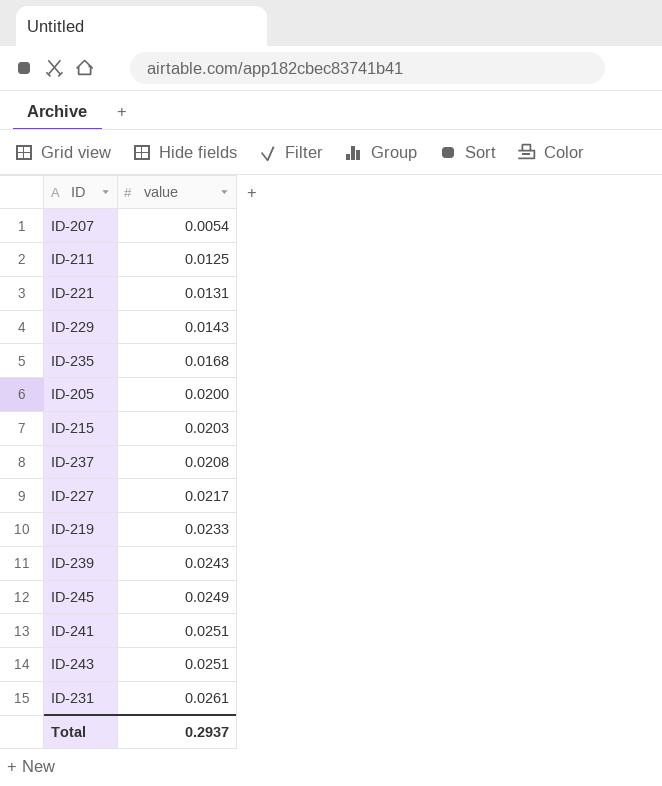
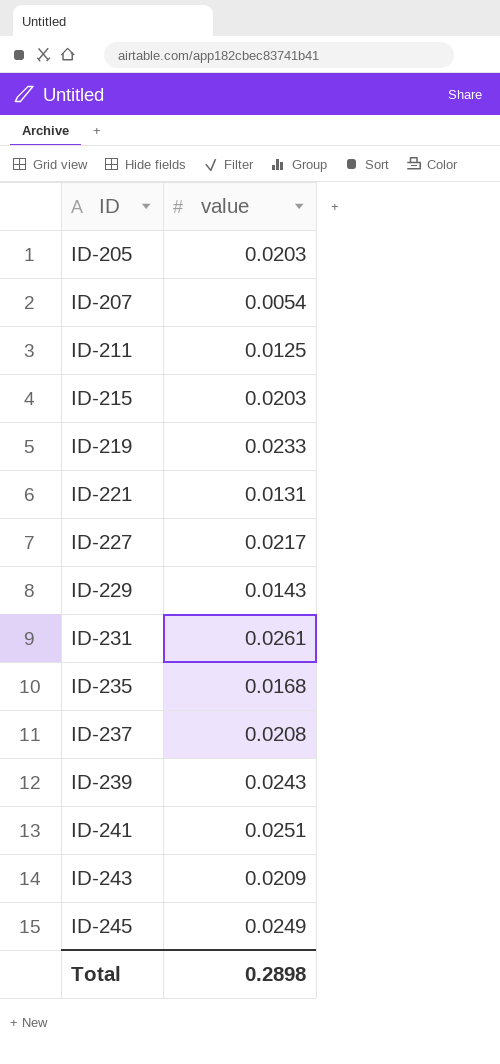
row order: value ascending -> ID ascending
ID-205 | value: 0.0200 -> 0.0203
ID-243 | value: 0.0251 -> 0.0209
Total | value: 0.2937 -> 0.2898

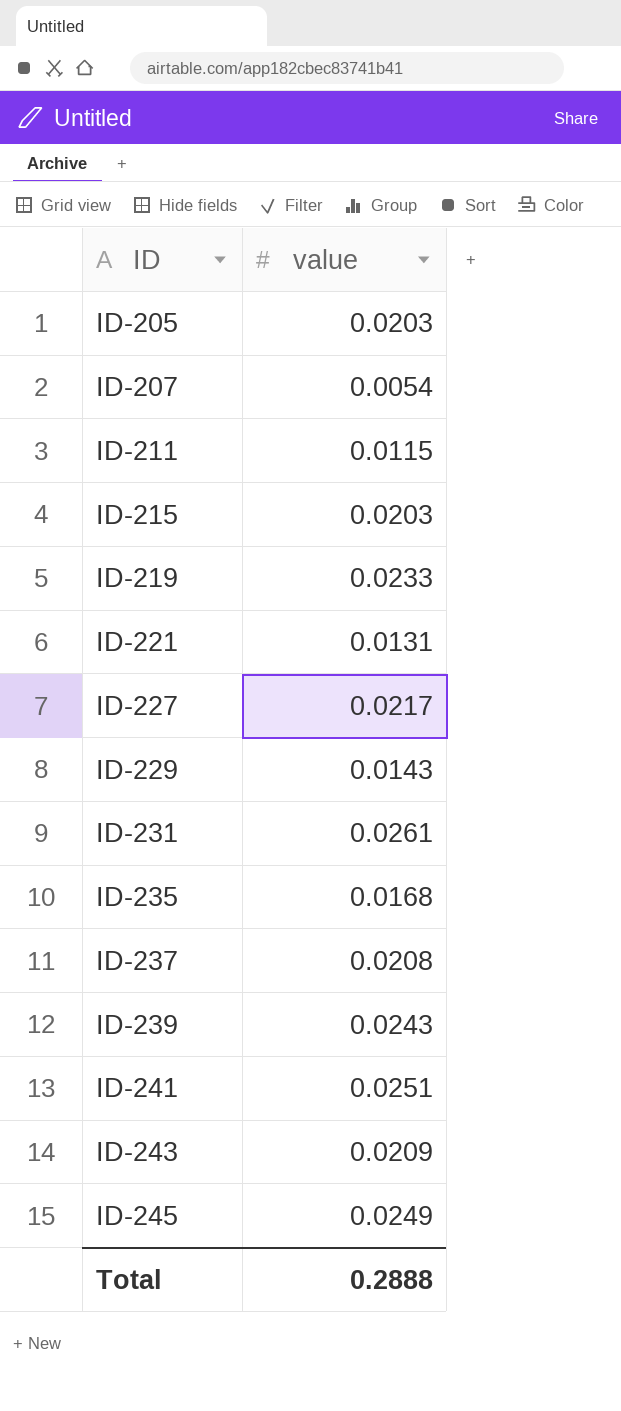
ID-211 | value: 0.0125 -> 0.0115
Total | value: 0.2898 -> 0.2888

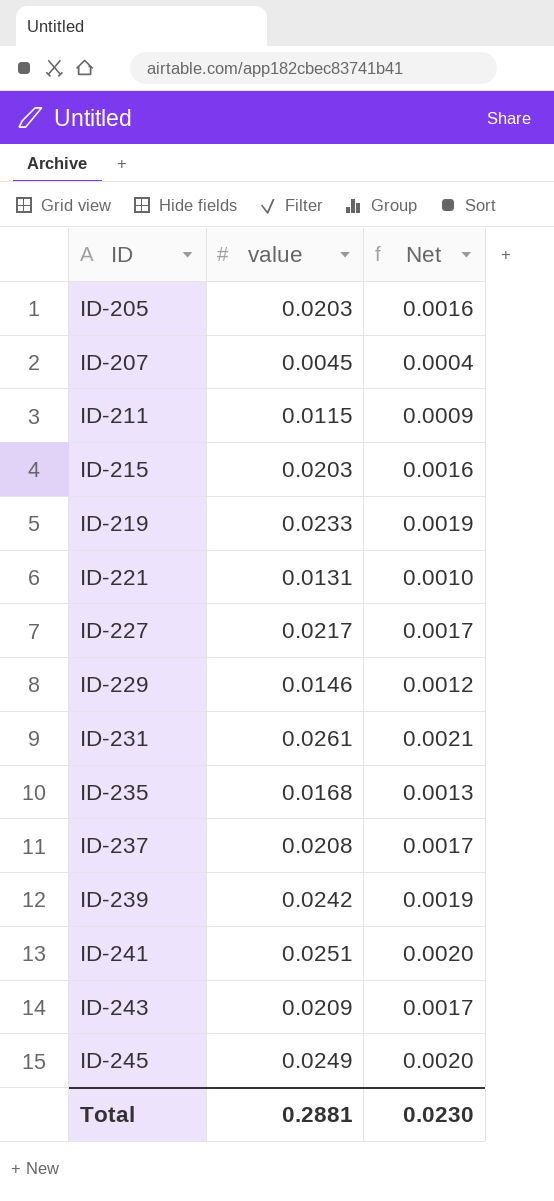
column Net | formula: none -> [value] * 0.08
ID-207 | value: 0.0054 -> 0.0045
ID-229 | value: 0.0143 -> 0.0146
ID-239 | value: 0.0243 -> 0.0242
Total | value: 0.2888 -> 0.2881

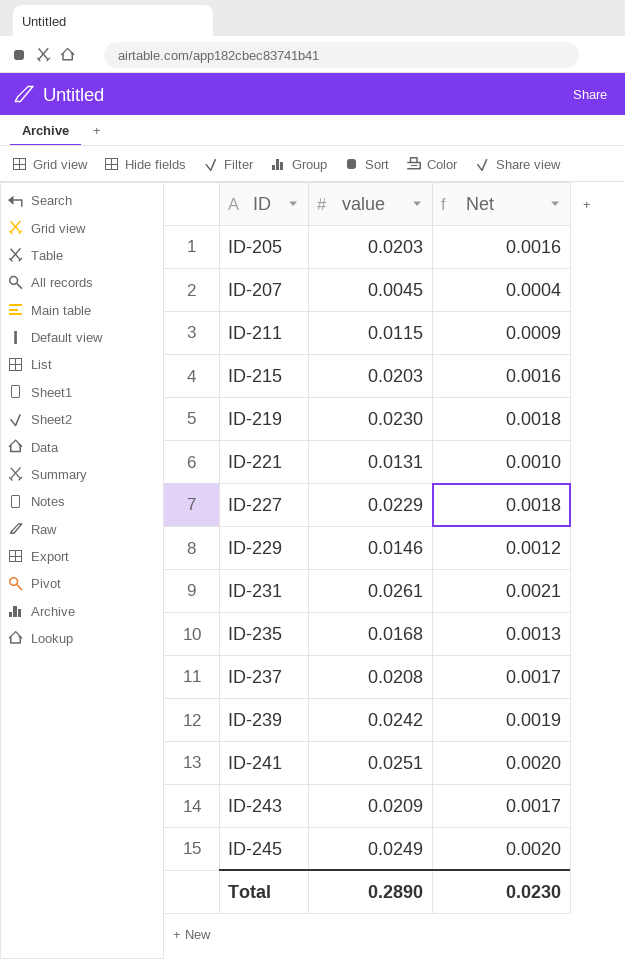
ID-219 | value: 0.0233 -> 0.0230
ID-219 | Net: 0.0019 -> 0.0018
ID-227 | value: 0.0217 -> 0.0229
ID-227 | Net: 0.0017 -> 0.0018
Total | value: 0.2881 -> 0.2890

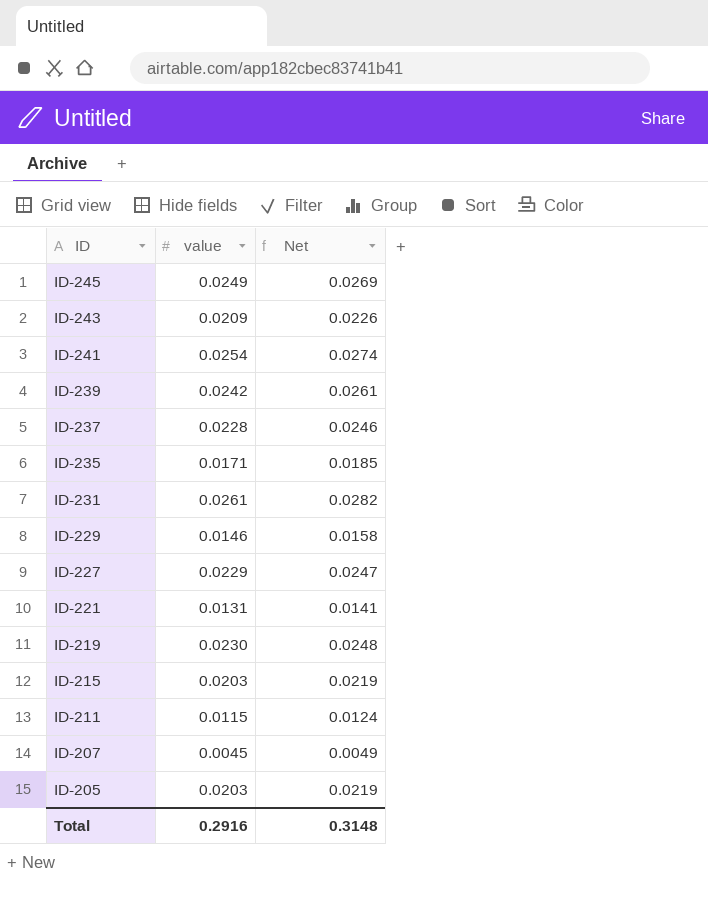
row order: ID ascending -> ID descending
column Net | formula: [value] * 0.08 -> [value] * 1.08
ID-241 | value: 0.0251 -> 0.0254
ID-237 | value: 0.0208 -> 0.0228
ID-235 | value: 0.0168 -> 0.0171
Total | value: 0.2890 -> 0.2916
Total | Net: 0.0230 -> 0.3148

